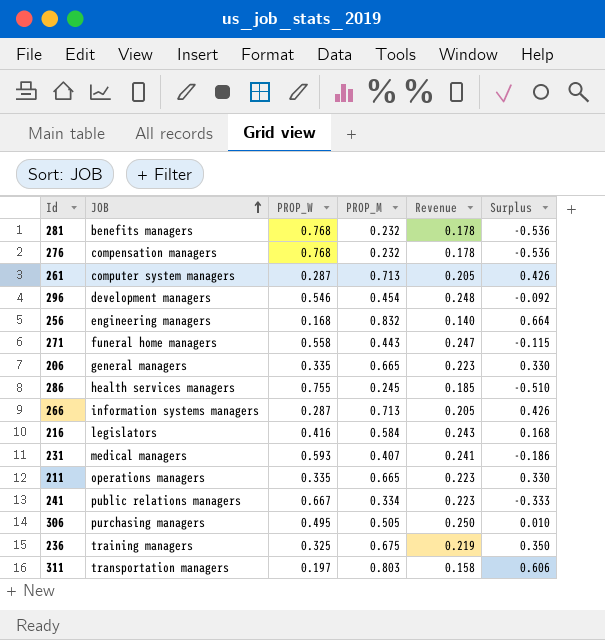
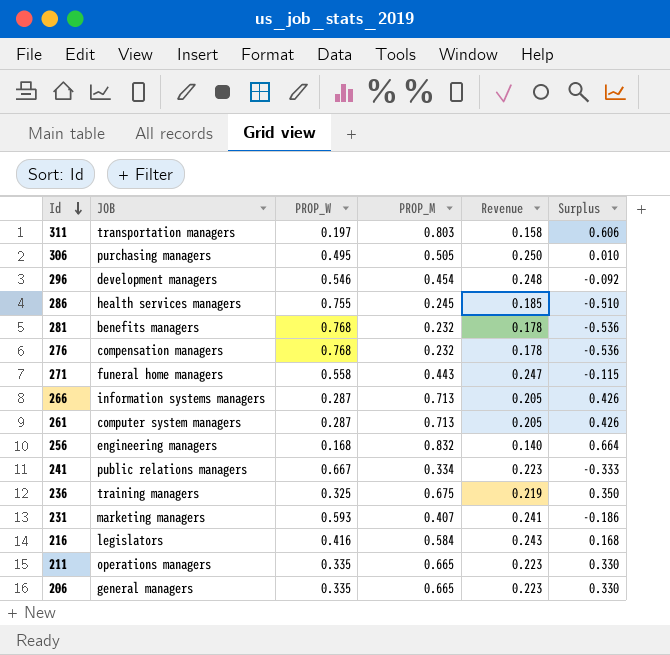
row order: JOB ascending -> Id descending
231 | JOB: medical managers -> marketing managers

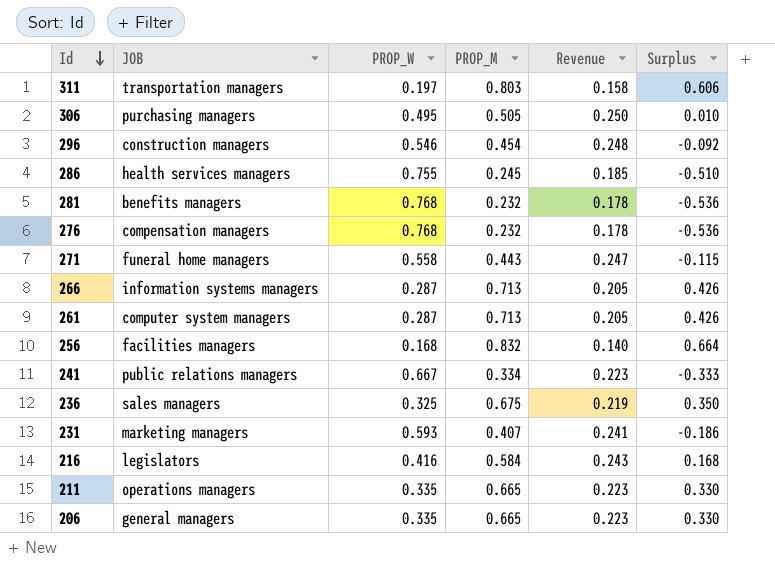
296 | JOB: development managers -> construction managers
256 | JOB: engineering managers -> facilities managers
236 | JOB: training managers -> sales managers

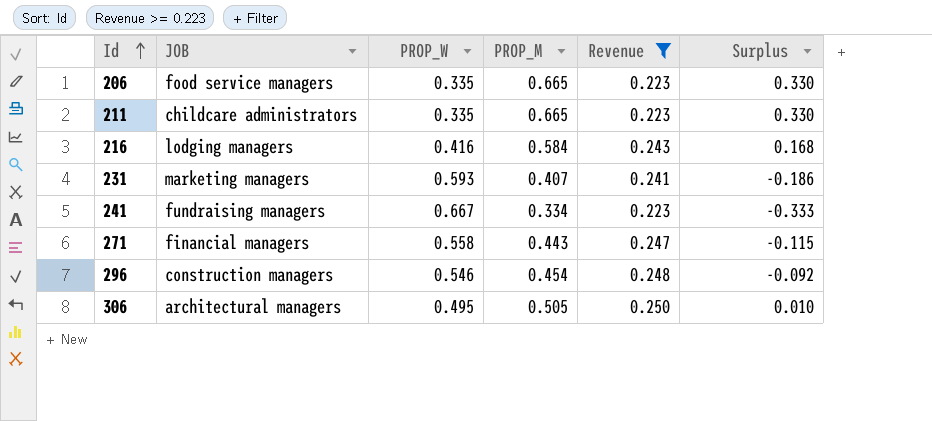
filter: none -> Revenue >= 0.223
row order: Id descending -> Id ascending
206 | JOB: general managers -> food service managers
211 | JOB: operations managers -> childcare administrators
216 | JOB: legislators -> lodging managers
241 | JOB: public relations managers -> fundraising managers
271 | JOB: funeral home managers -> financial managers
306 | JOB: purchasing managers -> architectural managers

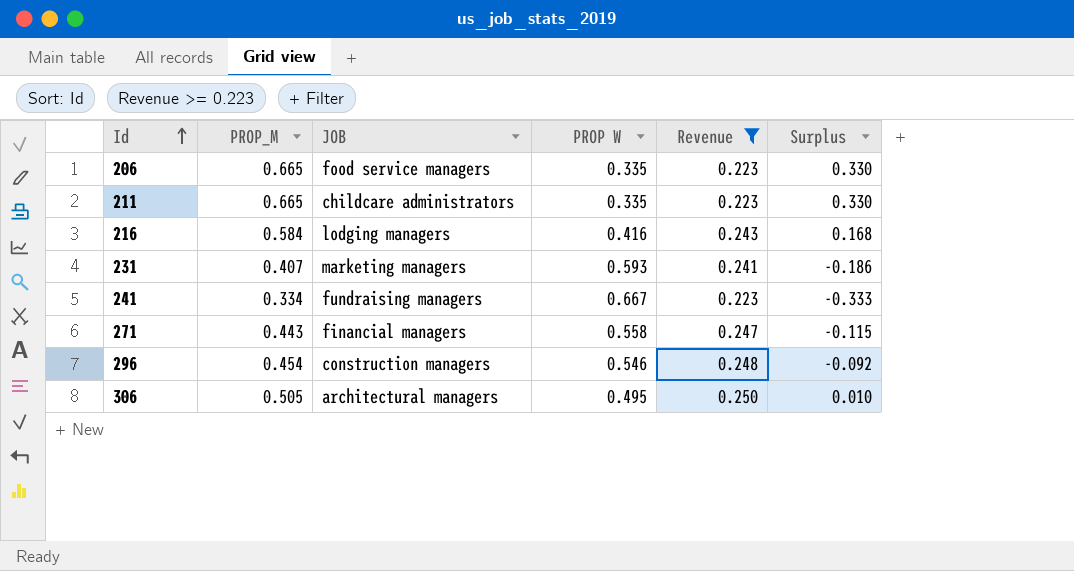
column PROP_M | position: 4 -> 2
column name: PROP_W -> PROP W

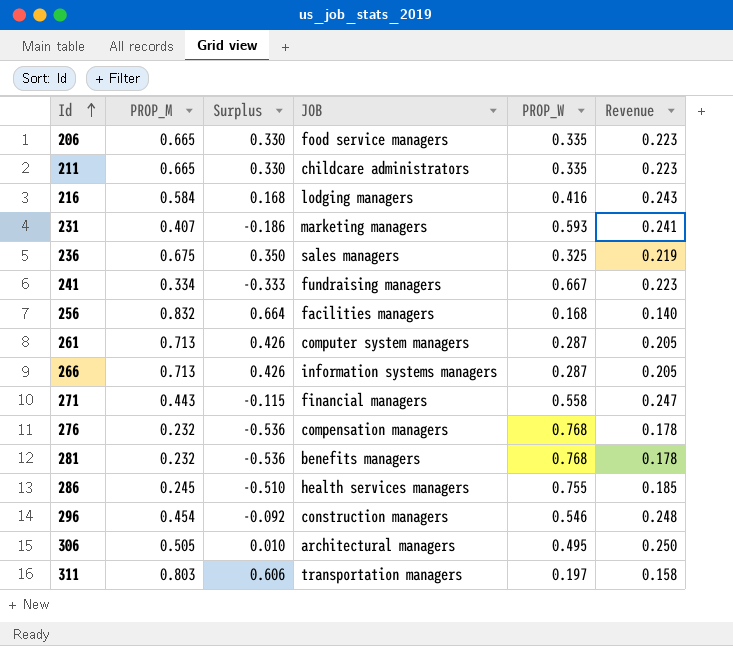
filter: Revenue >= 0.223 -> none
column Surplus | position: 6 -> 3
column name: PROP W -> PROP_W

